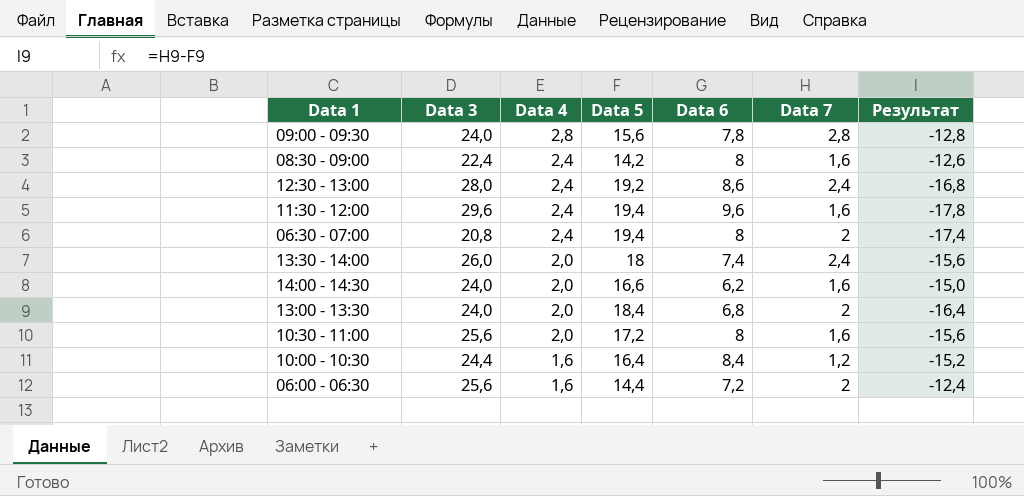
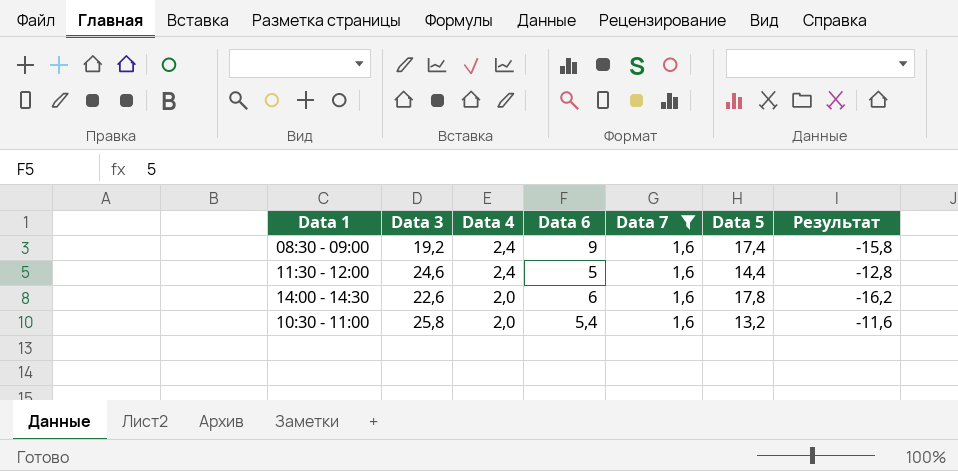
filter: none -> Data 7 = 1,6
column Data 5 | position: 4 -> 6
08:30 - 09:00 | Data 3: 22,4 -> 19,2
08:30 - 09:00 | Data 6: 8 -> 9
08:30 - 09:00 | Data 5: 14,2 -> 17,4
08:30 - 09:00 | Результат: -12,6 -> -15,8
11:30 - 12:00 | Data 3: 29,6 -> 24,6
11:30 - 12:00 | Data 6: 9,6 -> 5
11:30 - 12:00 | Data 5: 19,4 -> 14,4
11:30 - 12:00 | Результат: -17,8 -> -12,8
14:00 - 14:30 | Data 3: 24,0 -> 22,6
14:00 - 14:30 | Data 6: 6,2 -> 6
14:00 - 14:30 | Data 5: 16,6 -> 17,8
14:00 - 14:30 | Результат: -15,0 -> -16,2
10:30 - 11:00 | Data 3: 25,6 -> 25,8
10:30 - 11:00 | Data 6: 8 -> 5,4
10:30 - 11:00 | Data 5: 17,2 -> 13,2
10:30 - 11:00 | Результат: -15,6 -> -11,6

